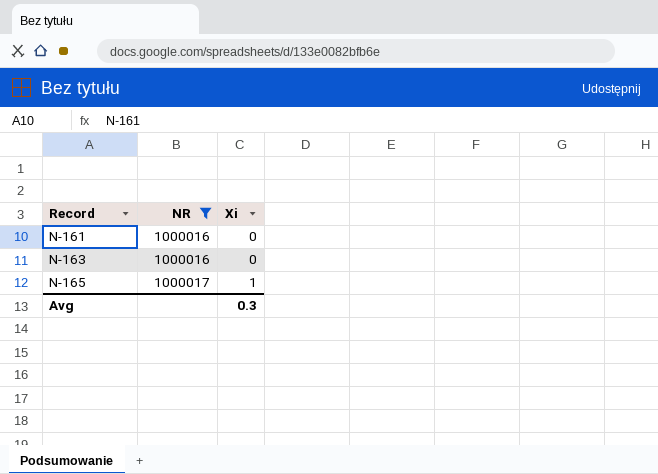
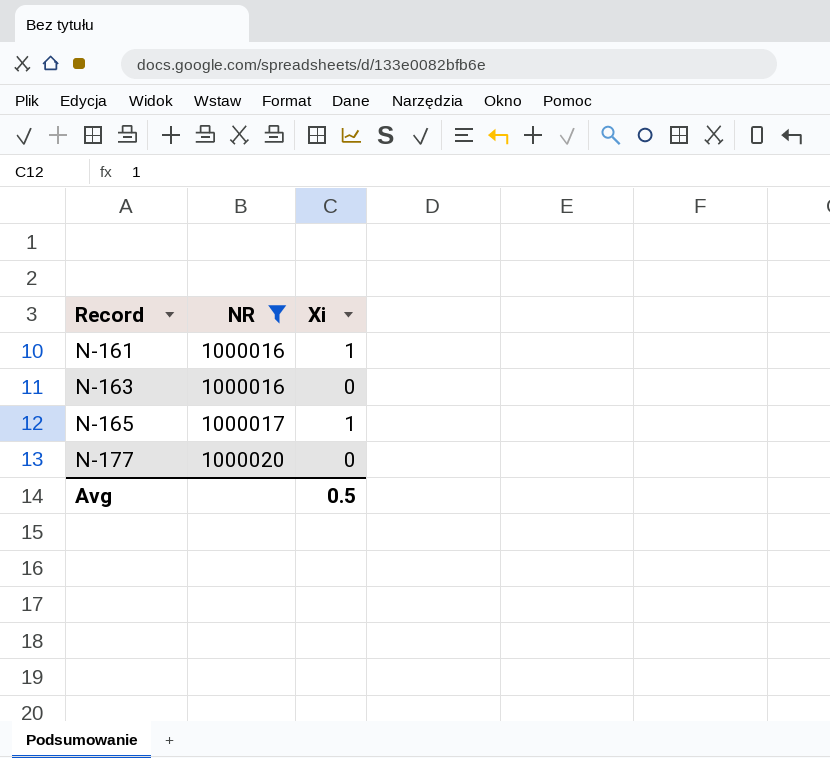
N-161 | Xi: 0 -> 1
row N-177: none -> 1000020 | 0
Avg | Xi: 0.3 -> 0.5

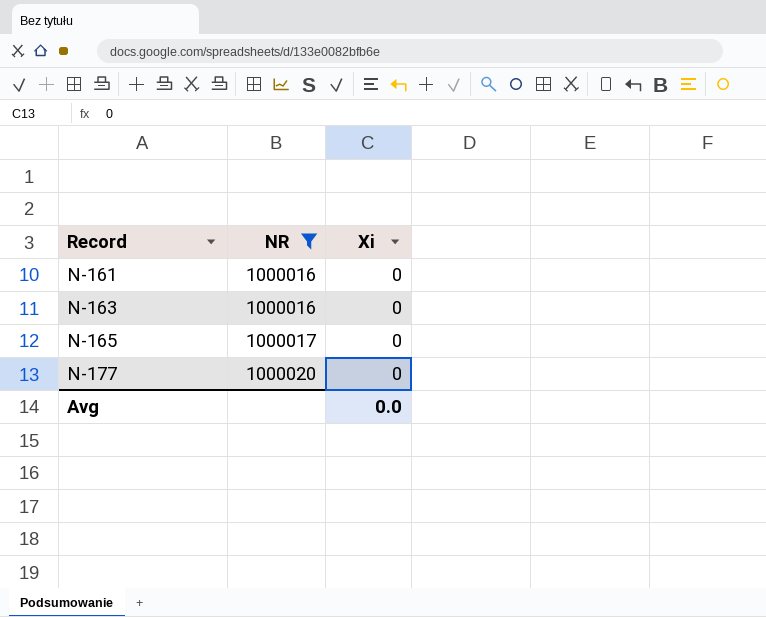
N-161 | Xi: 1 -> 0
N-165 | Xi: 1 -> 0
Avg | Xi: 0.5 -> 0.0

